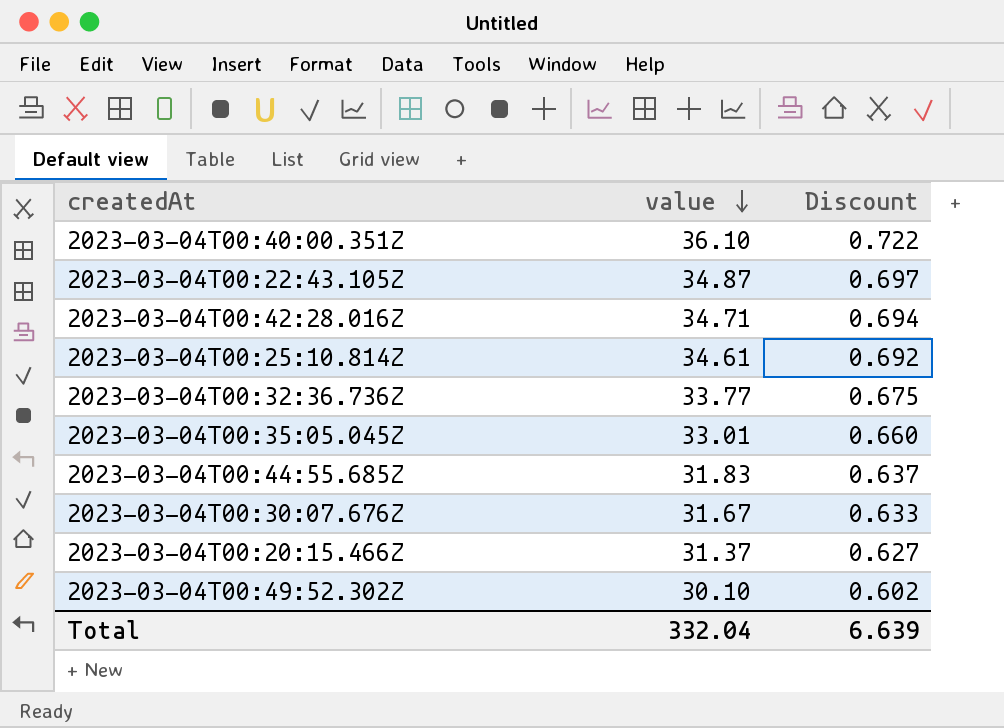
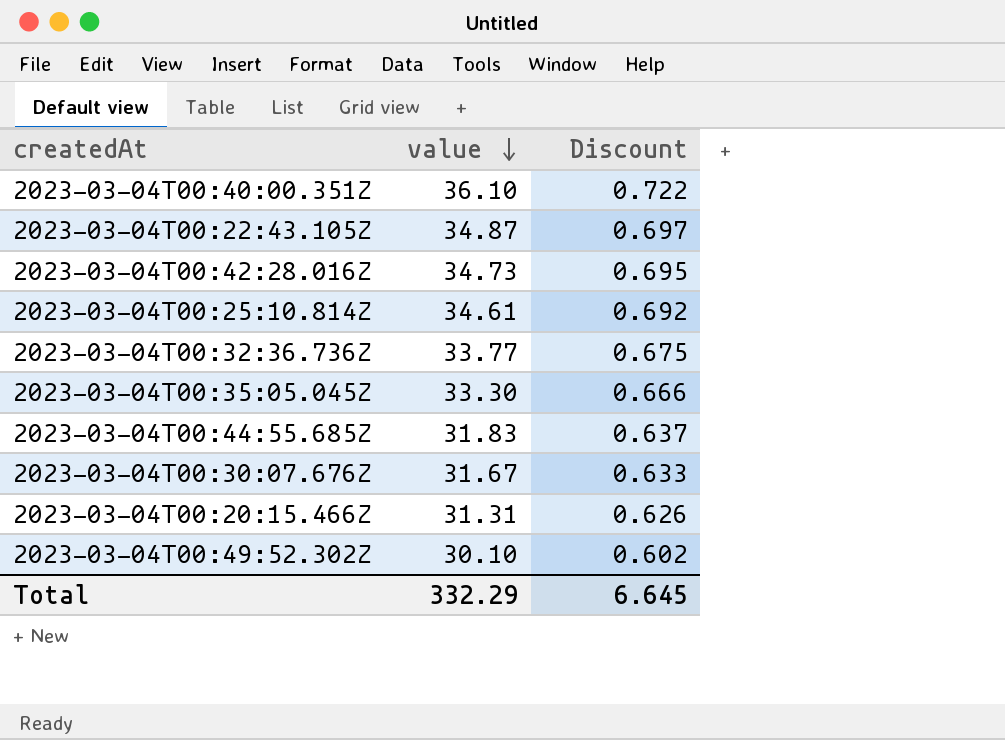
2023-03-04T00:42:28.016Z | value: 34.71 -> 34.73
2023-03-04T00:42:28.016Z | Discount: 0.694 -> 0.695
2023-03-04T00:35:05.045Z | value: 33.01 -> 33.30
2023-03-04T00:35:05.045Z | Discount: 0.660 -> 0.666
2023-03-04T00:20:15.466Z | value: 31.37 -> 31.31
2023-03-04T00:20:15.466Z | Discount: 0.627 -> 0.626
Total | value: 332.04 -> 332.29
Total | Discount: 6.639 -> 6.645

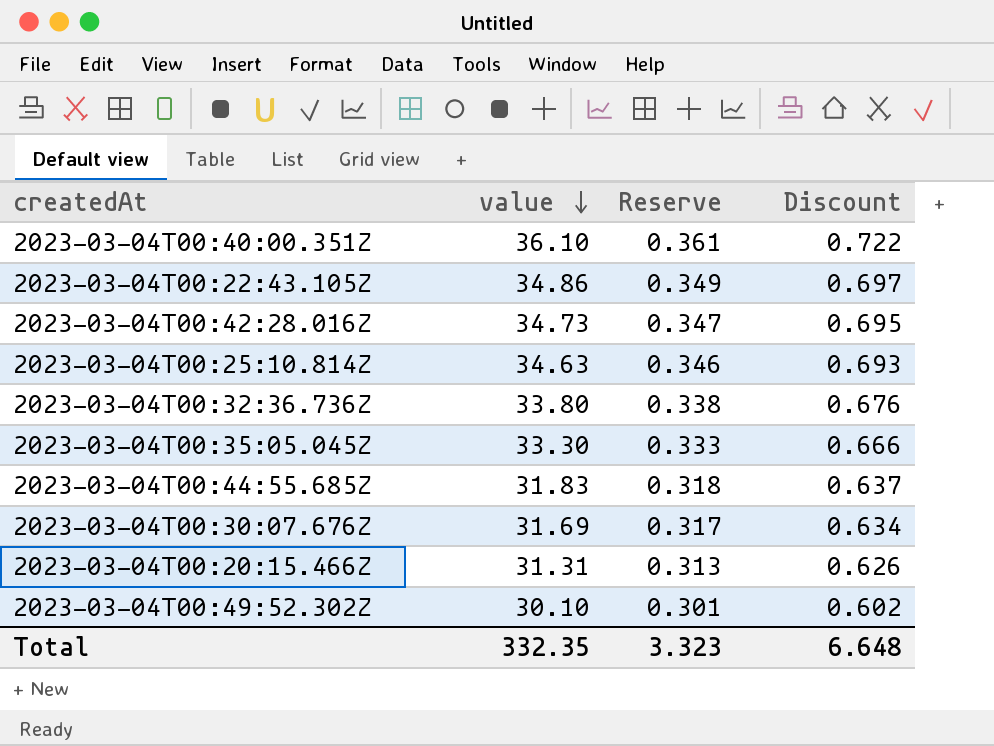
column Reserve | formula: none -> [value] * 0.01
2023-03-04T00:22:43.105Z | value: 34.87 -> 34.86
2023-03-04T00:25:10.814Z | value: 34.61 -> 34.63
2023-03-04T00:25:10.814Z | Discount: 0.692 -> 0.693
2023-03-04T00:32:36.736Z | value: 33.77 -> 33.80
2023-03-04T00:32:36.736Z | Discount: 0.675 -> 0.676
2023-03-04T00:30:07.676Z | value: 31.67 -> 31.69
2023-03-04T00:30:07.676Z | Discount: 0.633 -> 0.634
Total | value: 332.29 -> 332.35
Total | Discount: 6.645 -> 6.648

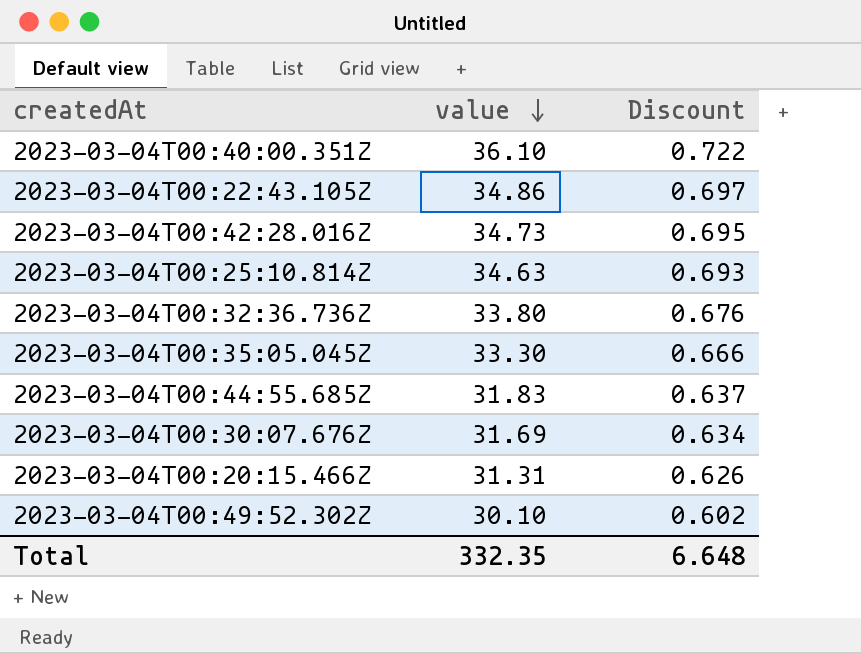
column Reserve | formula: [value] * 0.01 -> none

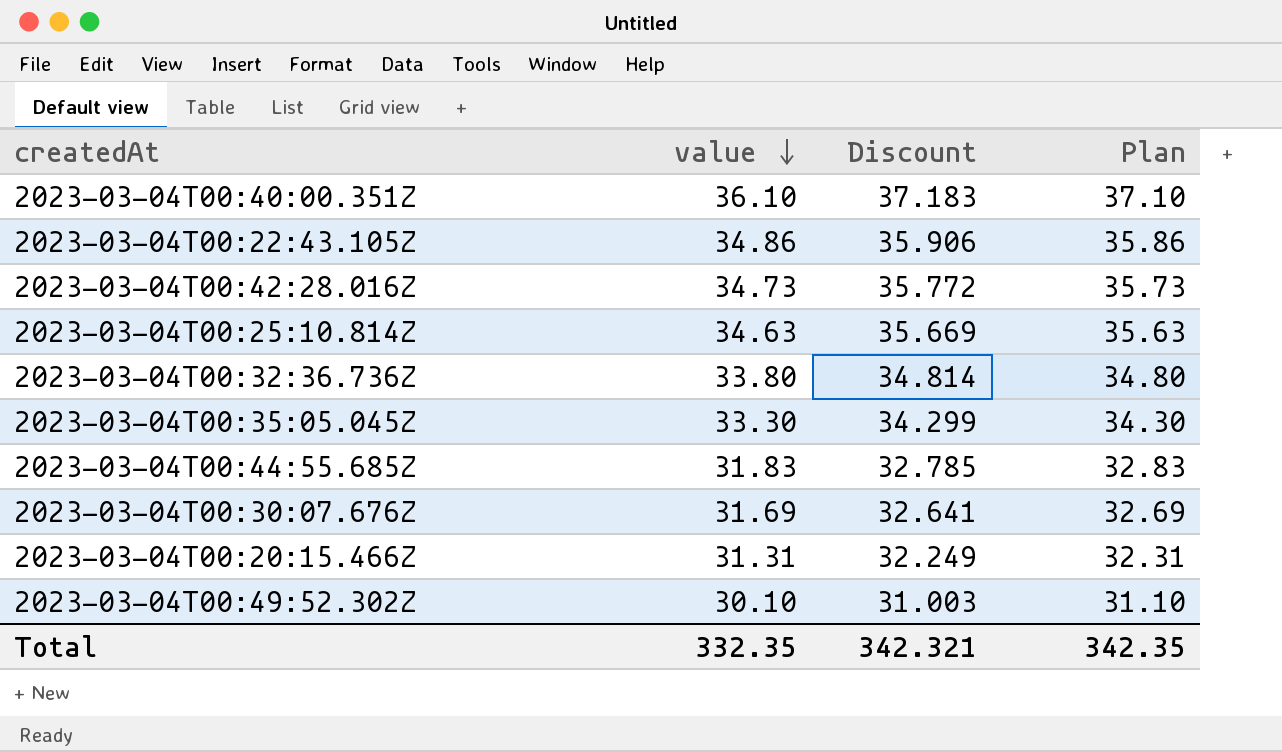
column Discount | formula: [value] * 0.02 -> [value] * 1.03
column Plan | formula: none -> [value] + 1
Total | Discount: 6.648 -> 342.321

